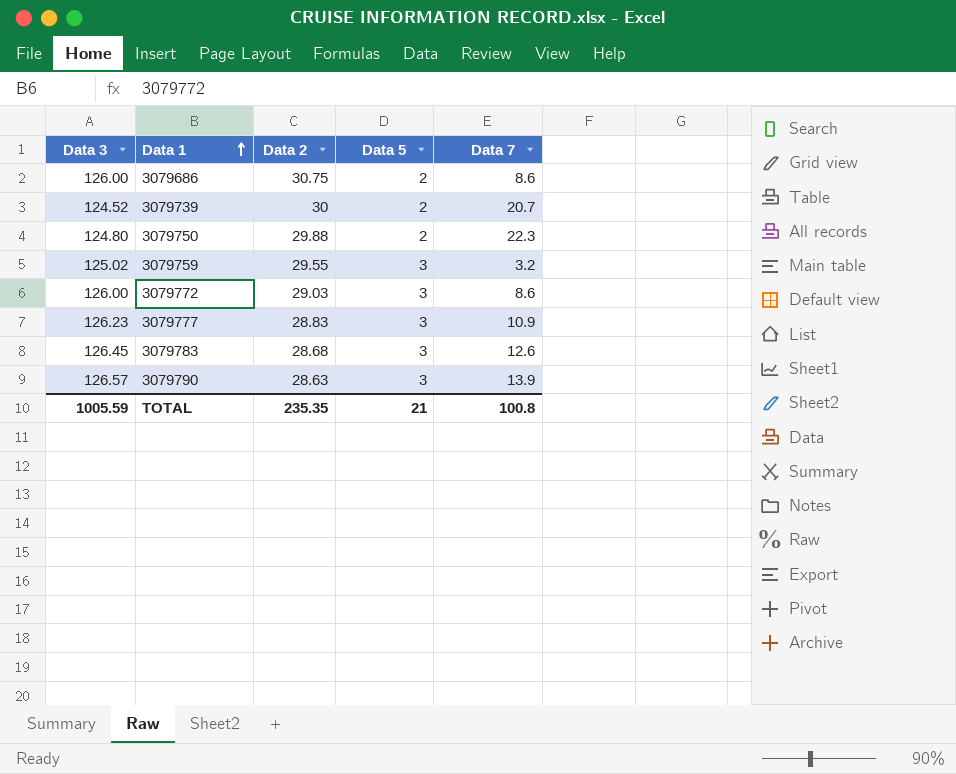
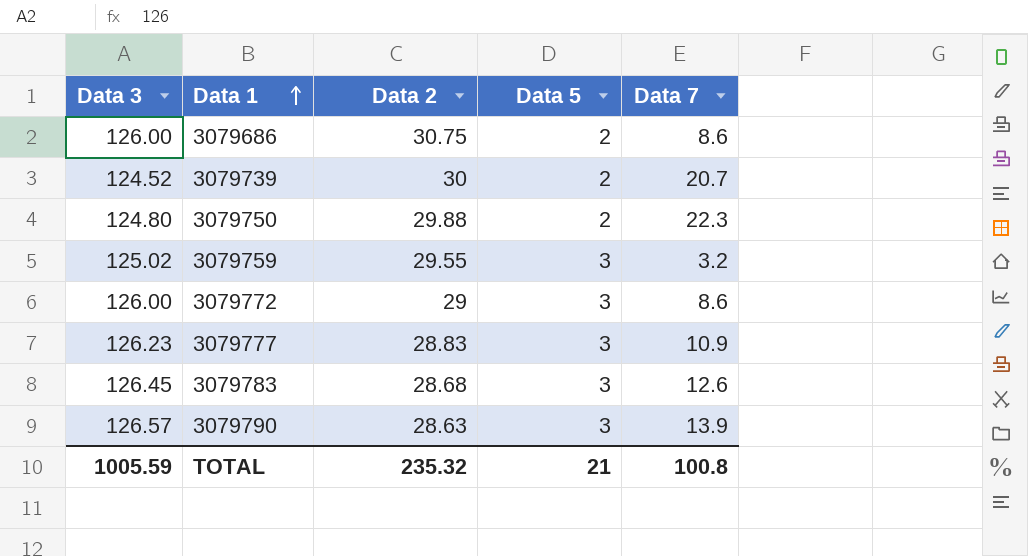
3079772 | Data 2: 29.03 -> 29
TOTAL | Data 2: 235.35 -> 235.32

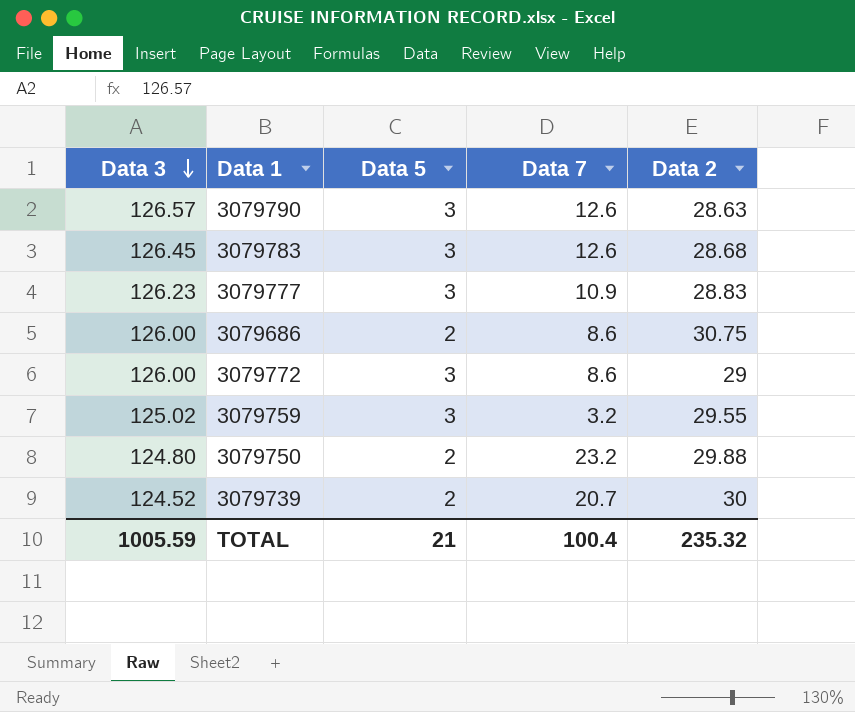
row order: Data 1 ascending -> Data 3 descending
column Data 2 | position: 3 -> 5
3079790 | Data 7: 13.9 -> 12.6
3079750 | Data 7: 22.3 -> 23.2
TOTAL | Data 7: 100.8 -> 100.4

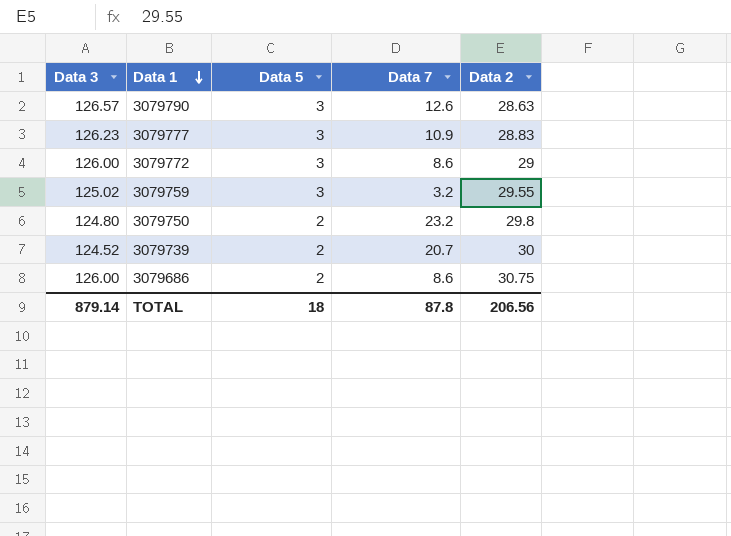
row order: Data 3 descending -> Data 1 descending
row 3079783: 126.45 | 3 | 12.6 | 28.68 -> none
3079750 | Data 2: 29.88 -> 29.8
TOTAL | Data 3: 1005.59 -> 879.14
TOTAL | Data 5: 21 -> 18
TOTAL | Data 7: 100.4 -> 87.8
TOTAL | Data 2: 235.32 -> 206.56

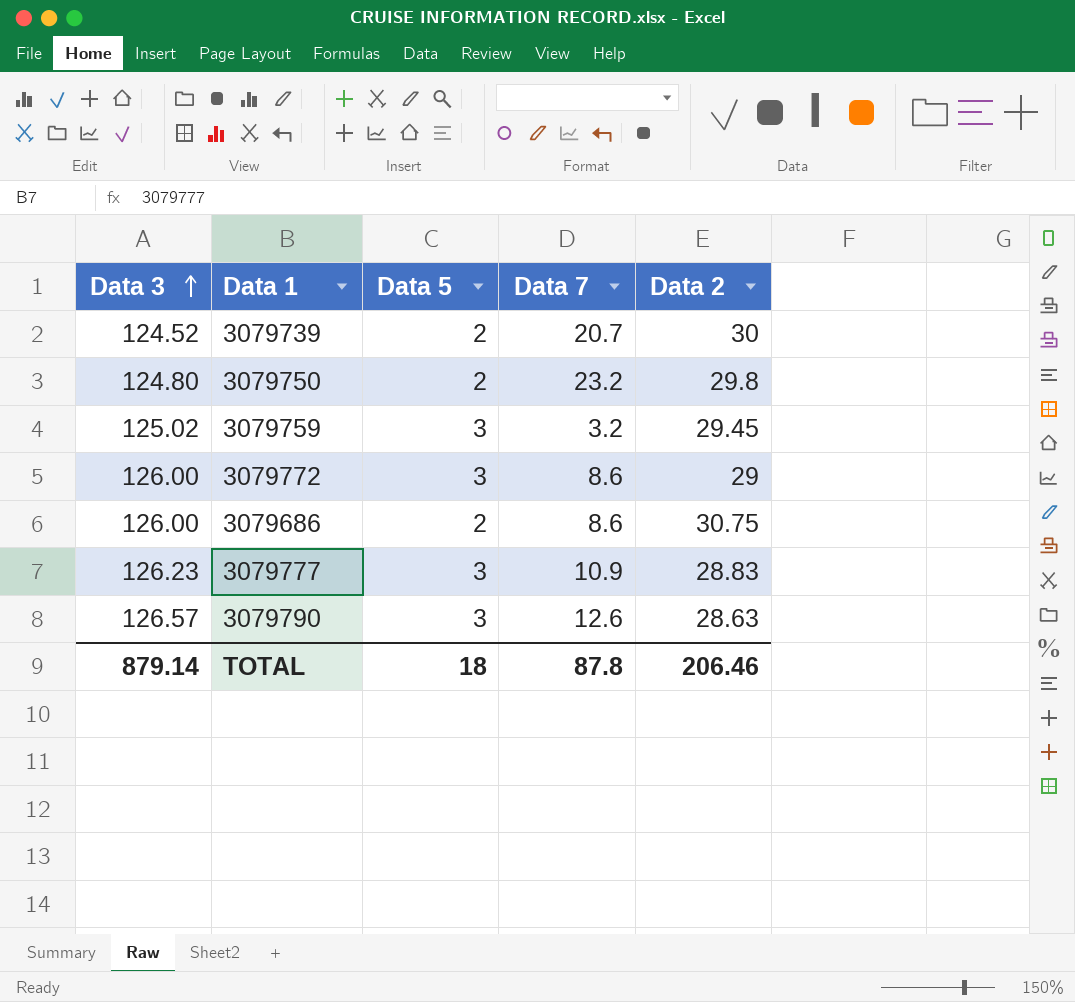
row order: Data 1 descending -> Data 3 ascending
3079759 | Data 2: 29.55 -> 29.45
TOTAL | Data 2: 206.56 -> 206.46

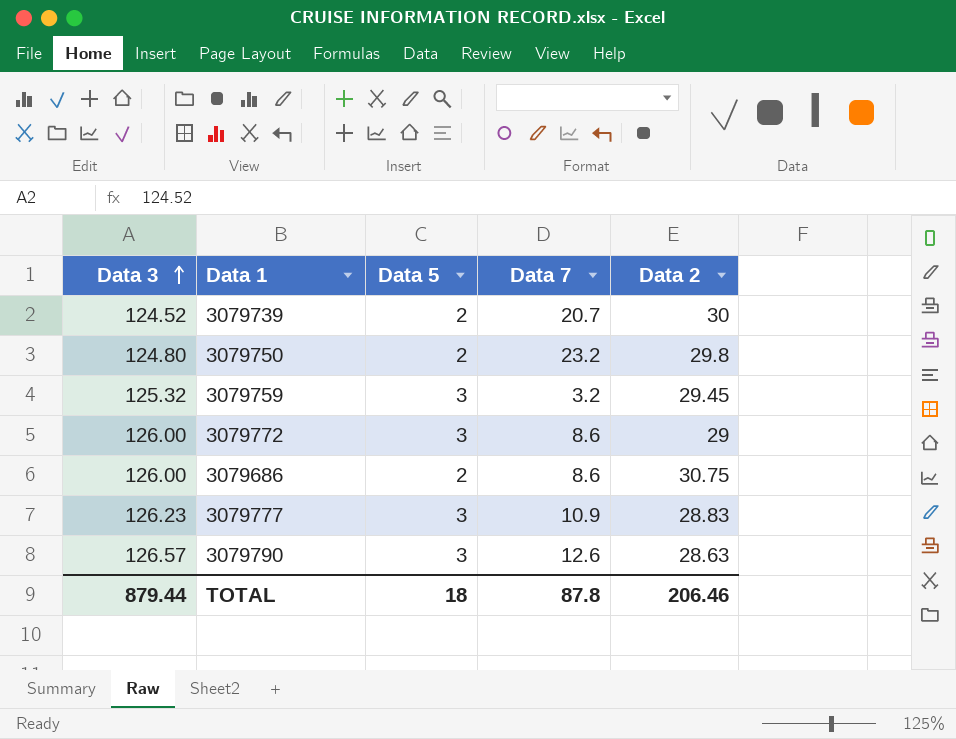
3079759 | Data 3: 125.02 -> 125.32
TOTAL | Data 3: 879.14 -> 879.44

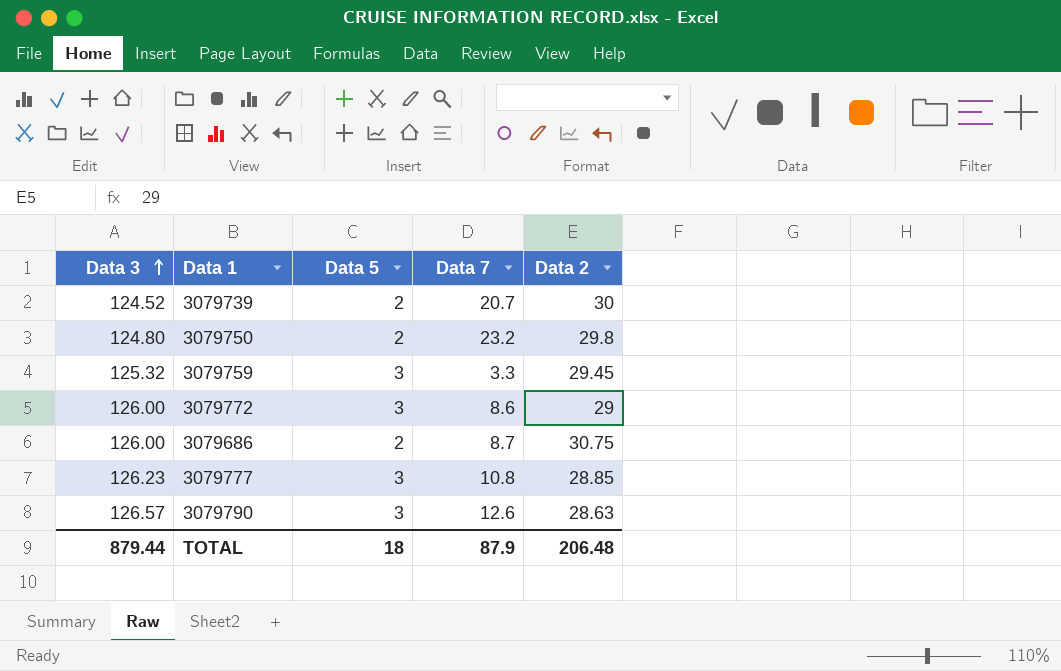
3079759 | Data 7: 3.2 -> 3.3
3079686 | Data 7: 8.6 -> 8.7
3079777 | Data 7: 10.9 -> 10.8
3079777 | Data 2: 28.83 -> 28.85
TOTAL | Data 7: 87.8 -> 87.9
TOTAL | Data 2: 206.46 -> 206.48

